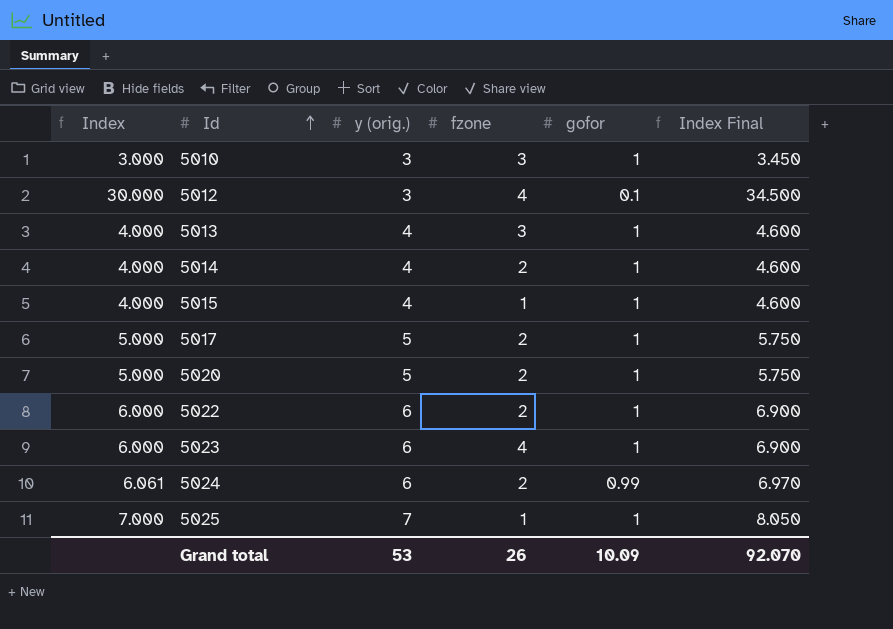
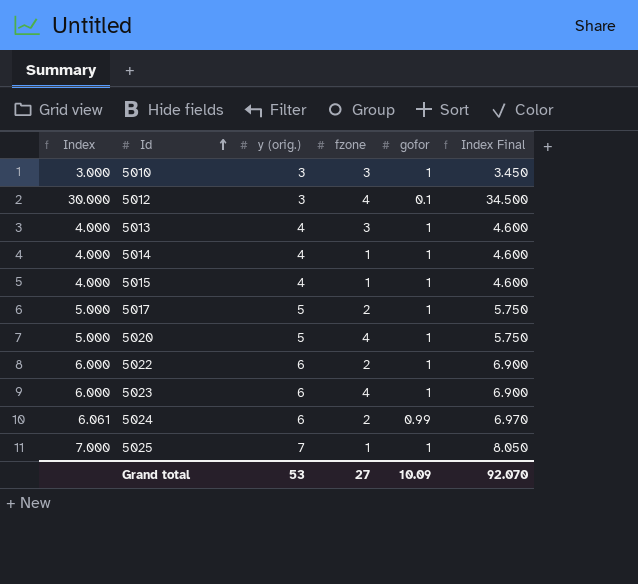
5014 | fzone: 2 -> 1
5020 | fzone: 2 -> 4
Grand total | fzone: 26 -> 27

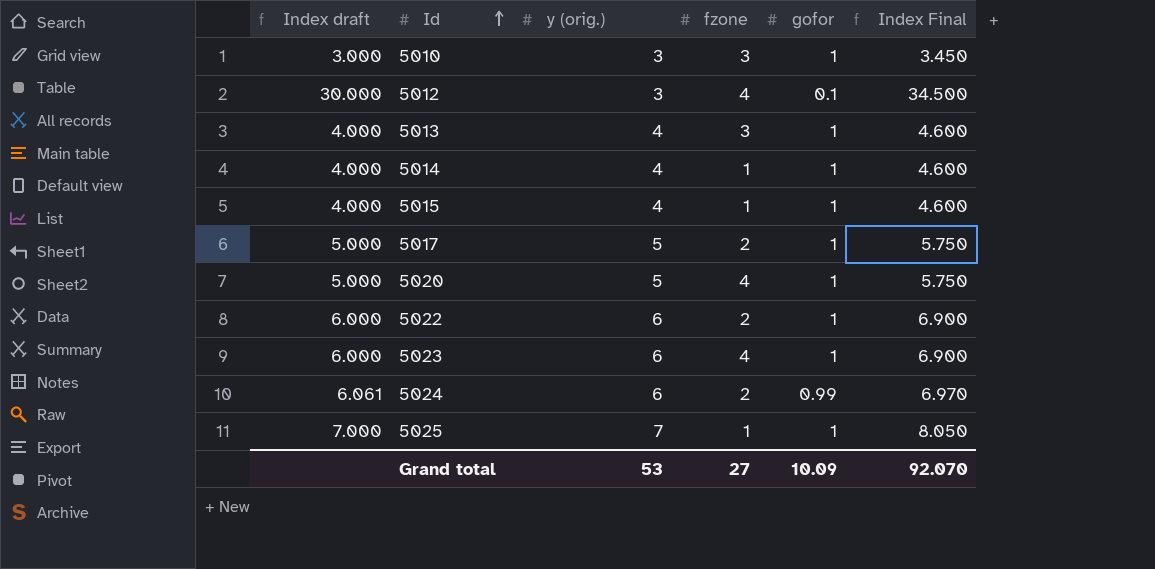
column name: Index -> Index draft

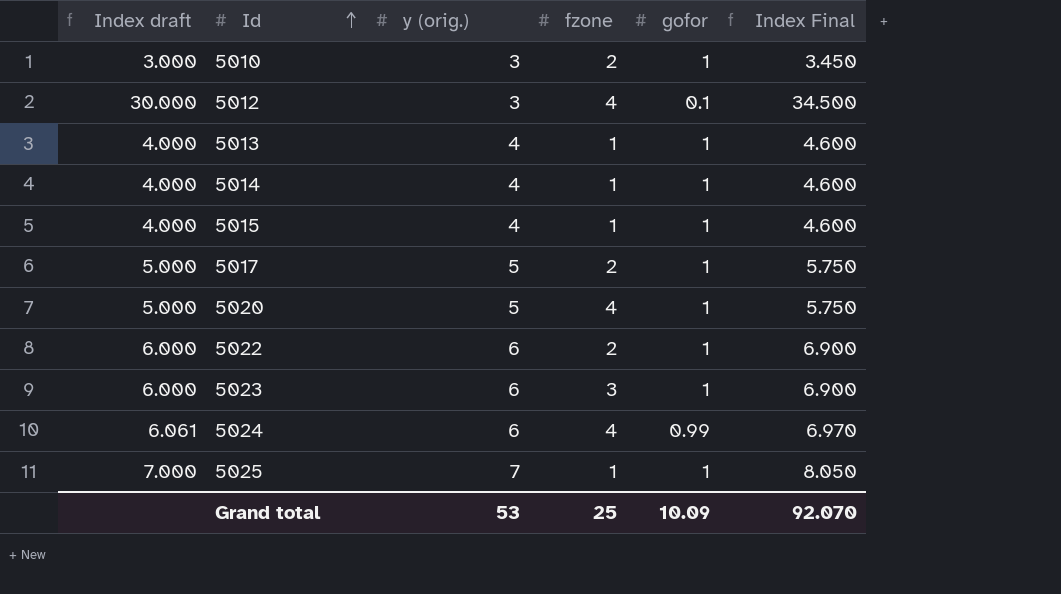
5010 | fzone: 3 -> 2
5013 | fzone: 3 -> 1
5023 | fzone: 4 -> 3
5024 | fzone: 2 -> 4
Grand total | fzone: 27 -> 25

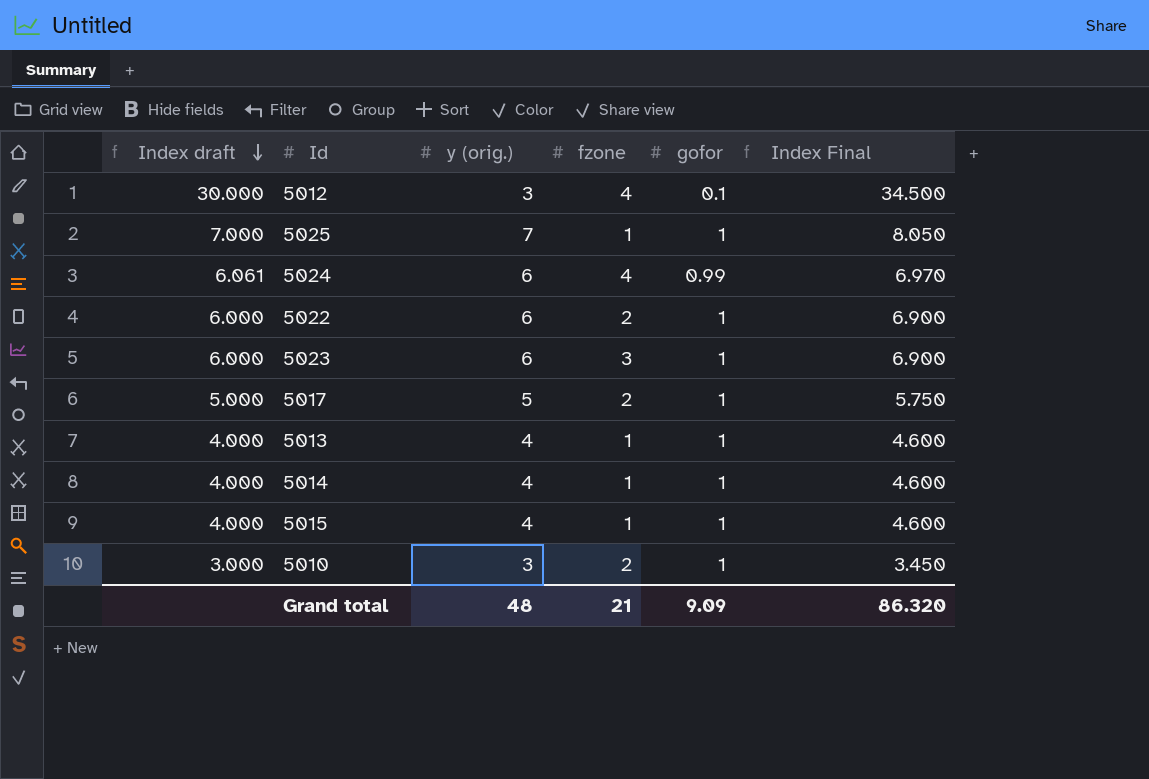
row order: Id ascending -> Index draft descending
row 5020: 5.000 | 5 | 4 | 1 | 5.750 -> none
Grand total | y (orig.): 53 -> 48
Grand total | fzone: 25 -> 21
Grand total | gofor: 10.09 -> 9.09
Grand total | Index Final: 92.070 -> 86.320

